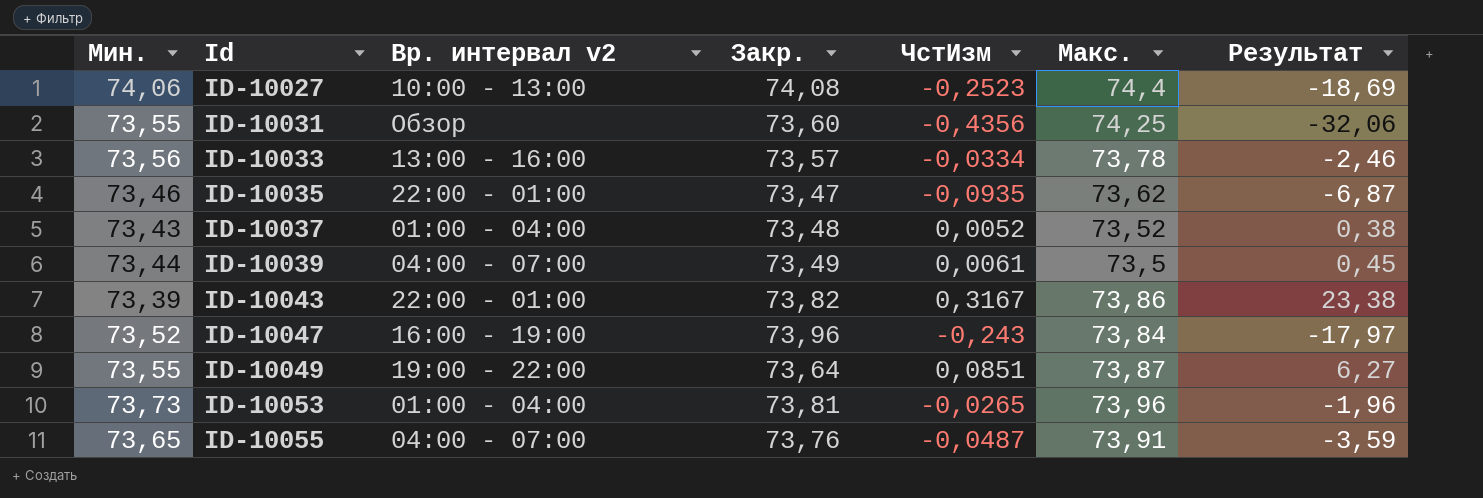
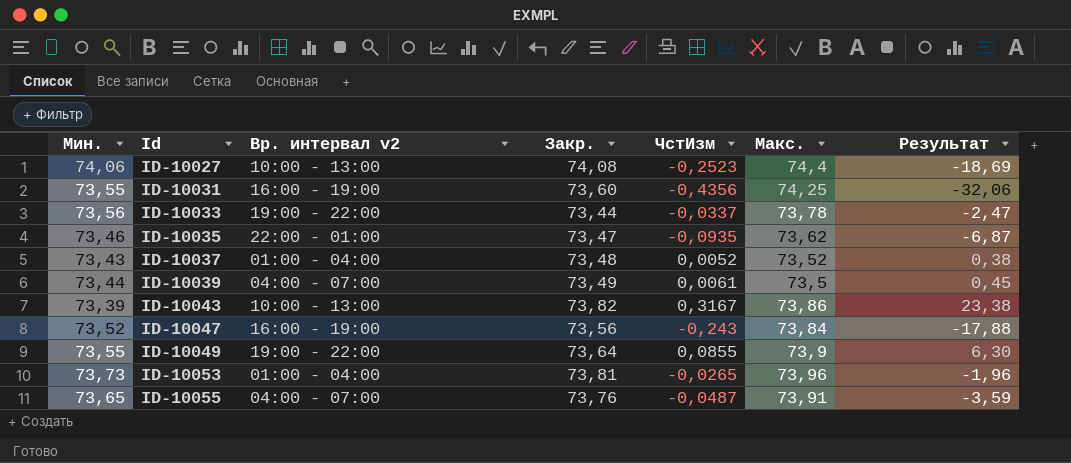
ID-10031 | Вр. интервал v2: Обзор -> 16:00 - 19:00
ID-10033 | Вр. интервал v2: 13:00 - 16:00 -> 19:00 - 22:00
ID-10033 | Закр.: 73,57 -> 73,44
ID-10033 | ЧстИзм: -0,0334 -> -0,0337
ID-10033 | Результат: -2,46 -> -2,47
ID-10043 | Вр. интервал v2: 22:00 - 01:00 -> 10:00 - 13:00
ID-10047 | Закр.: 73,96 -> 73,56
ID-10047 | Результат: -17,97 -> -17,88
ID-10049 | ЧстИзм: 0,0851 -> 0,0855
ID-10049 | Макс.: 73,87 -> 73,9
ID-10049 | Результат: 6,27 -> 6,30

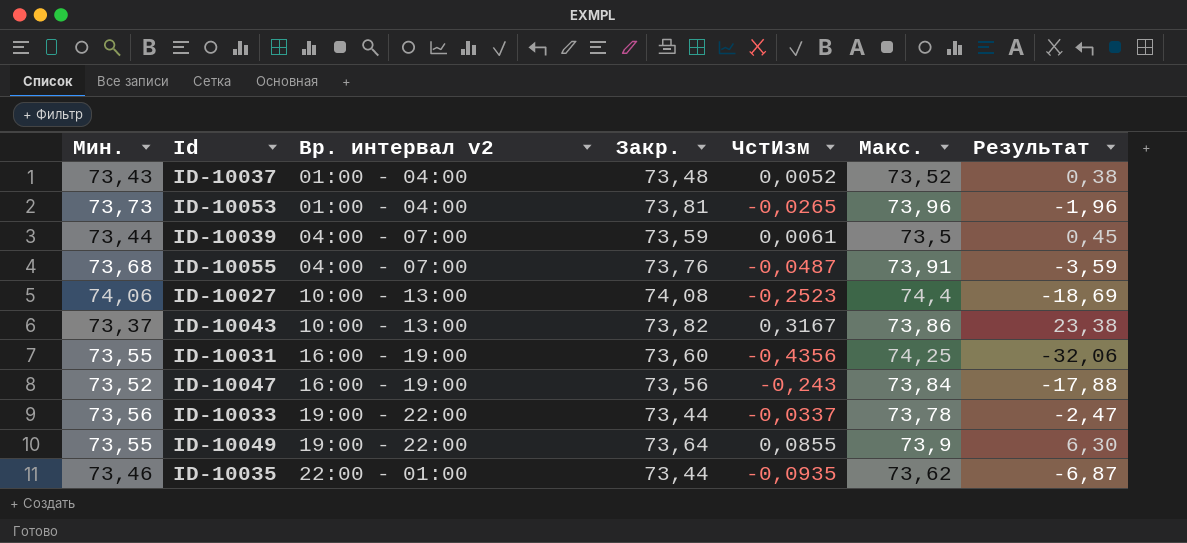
row order: Id ascending -> Вр. интервал v2 ascending
ID-10039 | Закр.: 73,49 -> 73,59
ID-10055 | Мин.: 73,65 -> 73,68
ID-10043 | Мин.: 73,39 -> 73,37
ID-10035 | Закр.: 73,47 -> 73,44

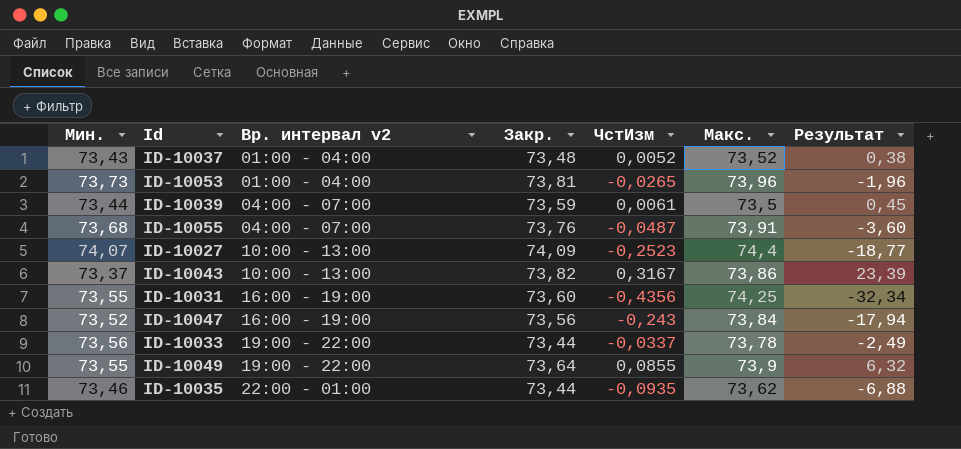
column Результат | formula: [Закр.] * [ЧстИзм] -> [ЧстИзм] * [Макс.]
ID-10027 | Мин.: 74,06 -> 74,07
ID-10027 | Закр.: 74,08 -> 74,09

